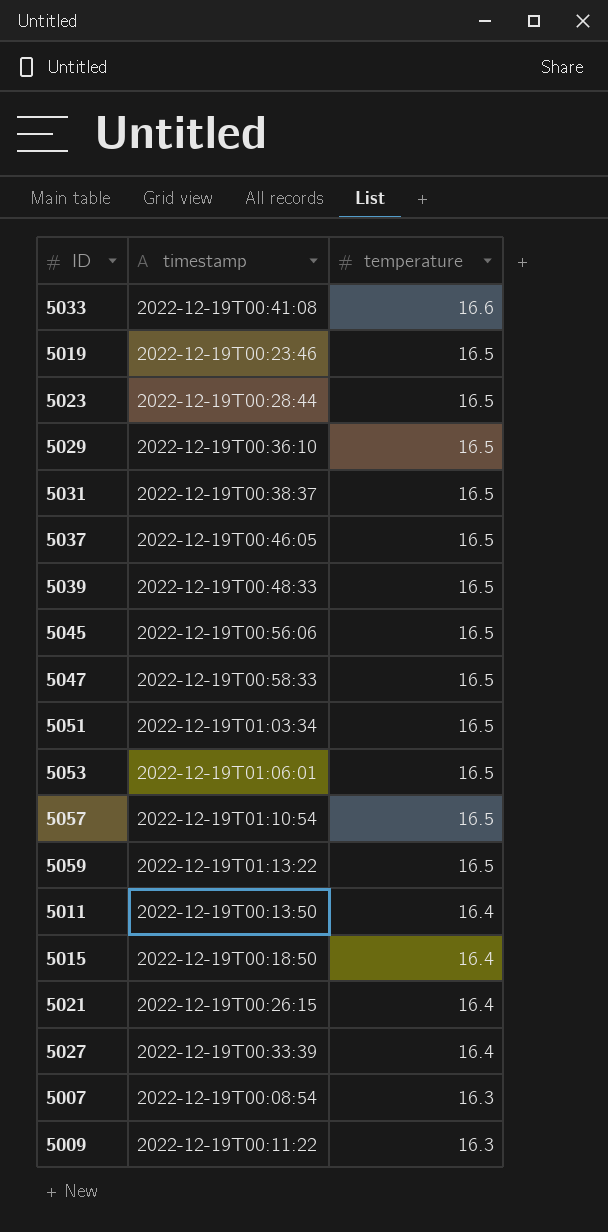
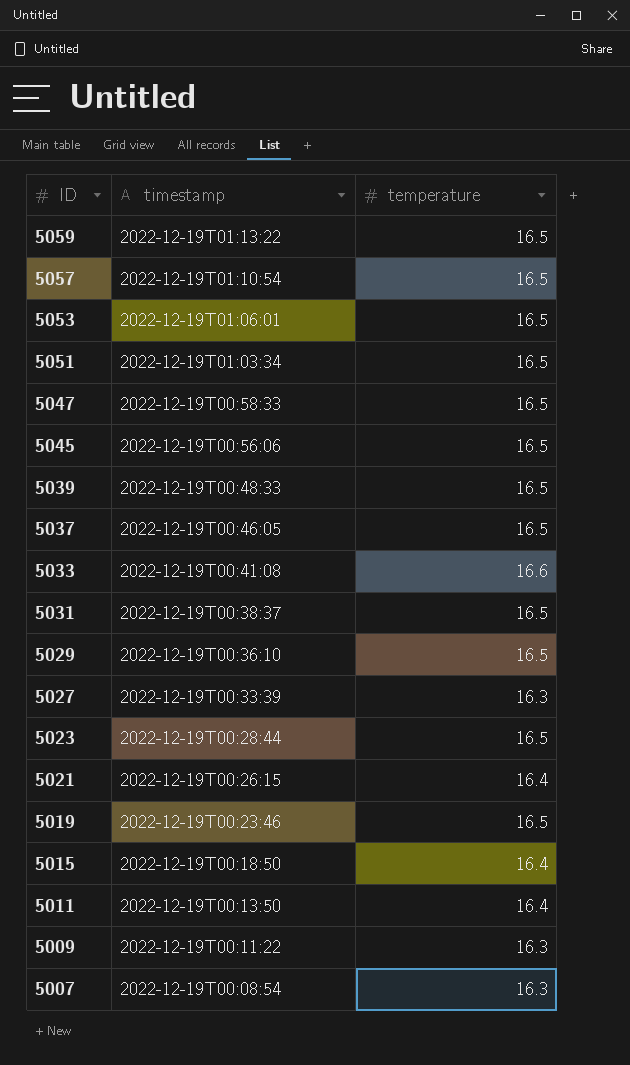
row order: temperature descending -> ID descending
5027 | temperature: 16.4 -> 16.3

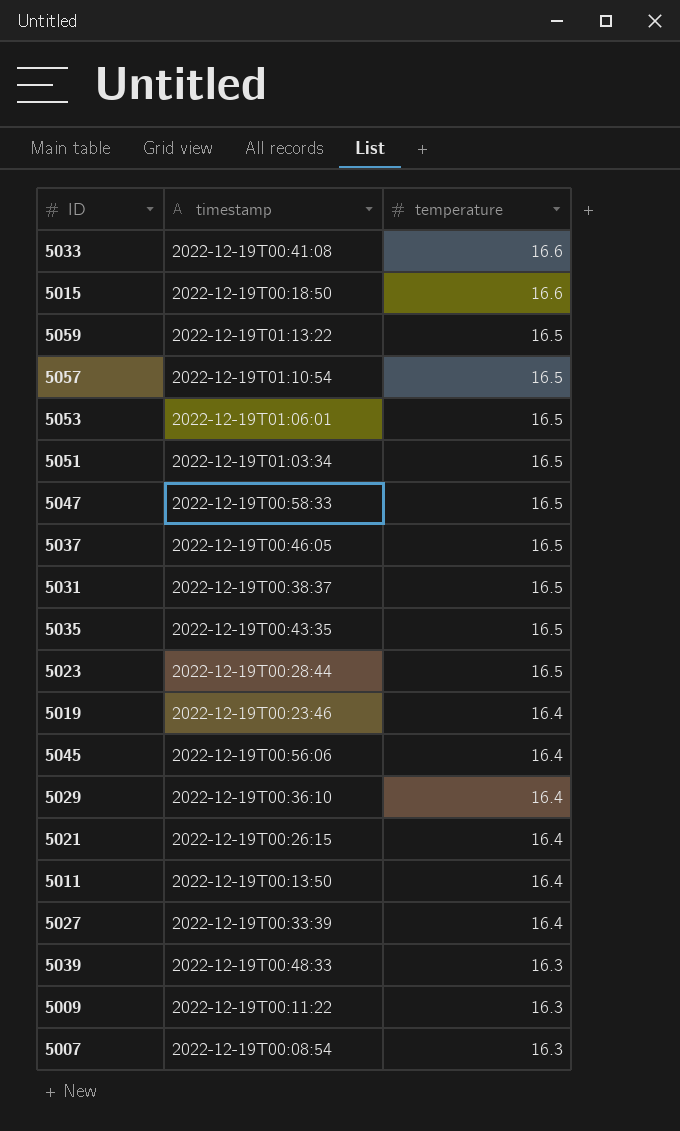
row order: ID descending -> temperature descending
5015 | temperature: 16.4 -> 16.6
row 5035: none -> 2022-12-19T00:43:35 | 16.5
5019 | temperature: 16.5 -> 16.4
5045 | temperature: 16.5 -> 16.4
5029 | temperature: 16.5 -> 16.4
5027 | temperature: 16.3 -> 16.4
5039 | temperature: 16.5 -> 16.3

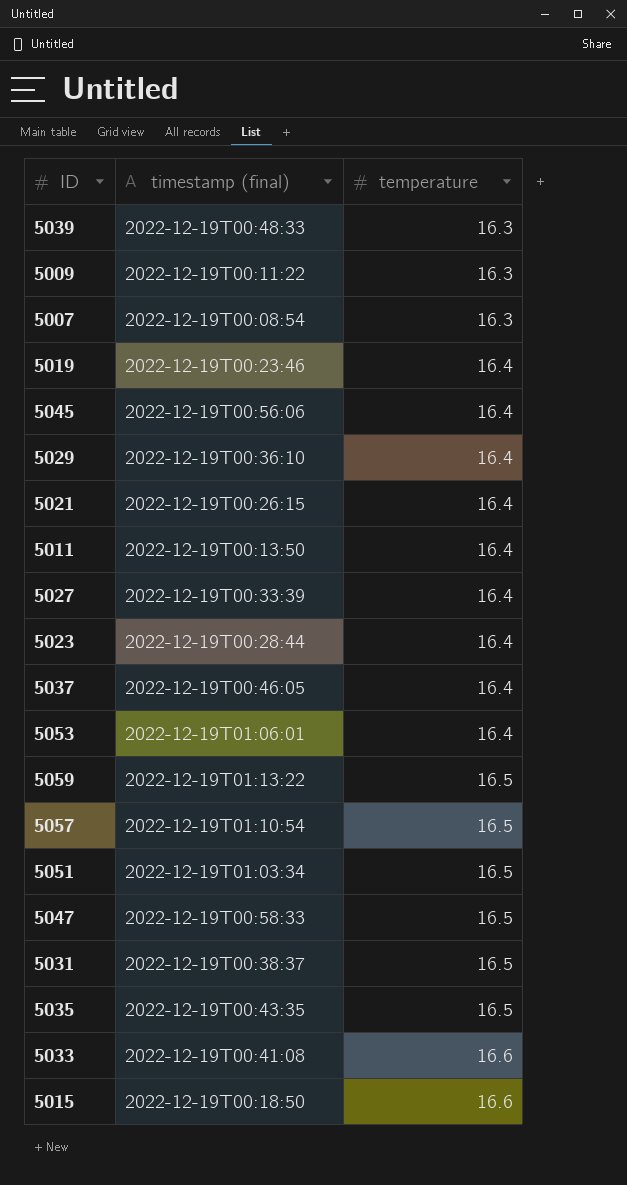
row order: temperature descending -> temperature ascending
column name: timestamp -> timestamp (final)
5023 | temperature: 16.5 -> 16.4
5037 | temperature: 16.5 -> 16.4
5053 | temperature: 16.5 -> 16.4

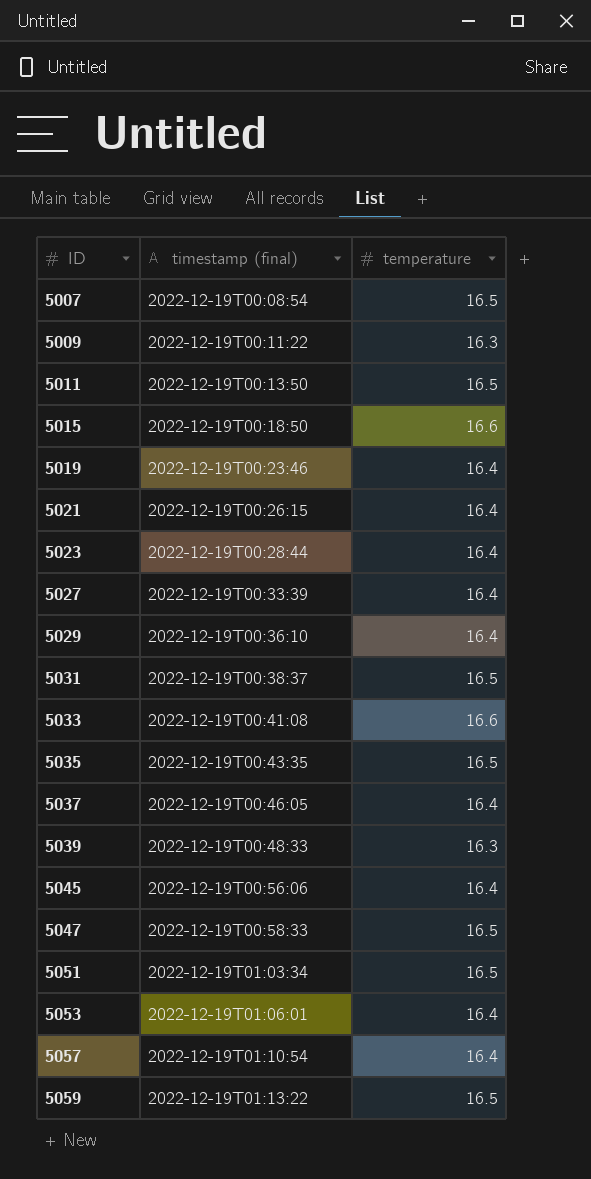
row order: temperature ascending -> ID ascending
5007 | temperature: 16.3 -> 16.5
5011 | temperature: 16.4 -> 16.5
5057 | temperature: 16.5 -> 16.4

